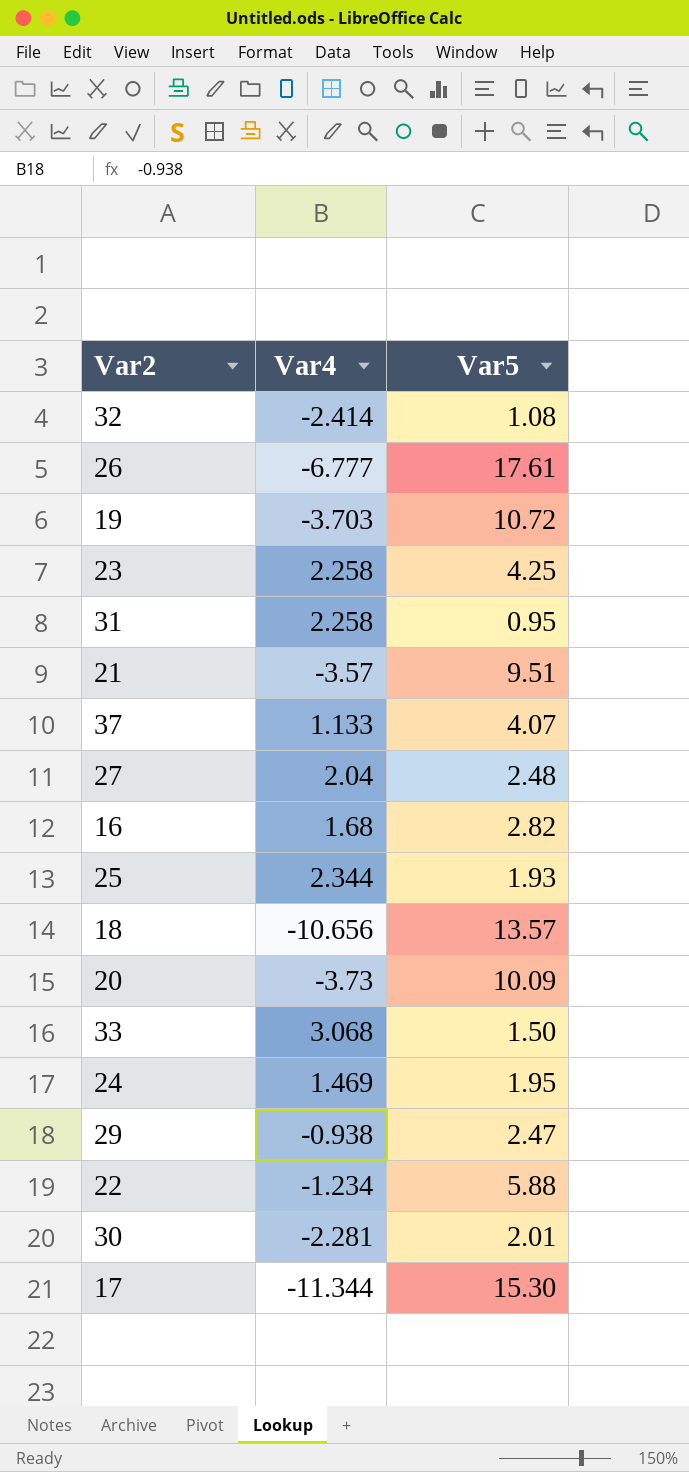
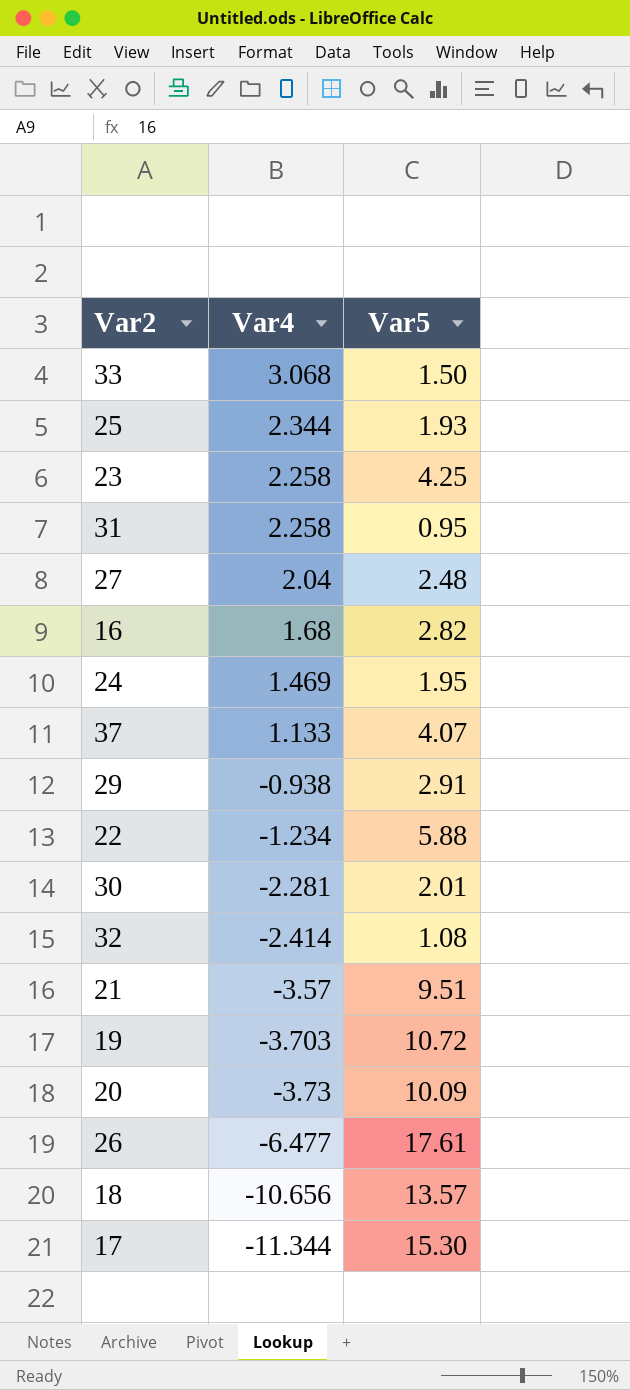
row order: none -> Var4 descending
29 | Var5: 2.47 -> 2.91
26 | Var4: -6.777 -> -6.477

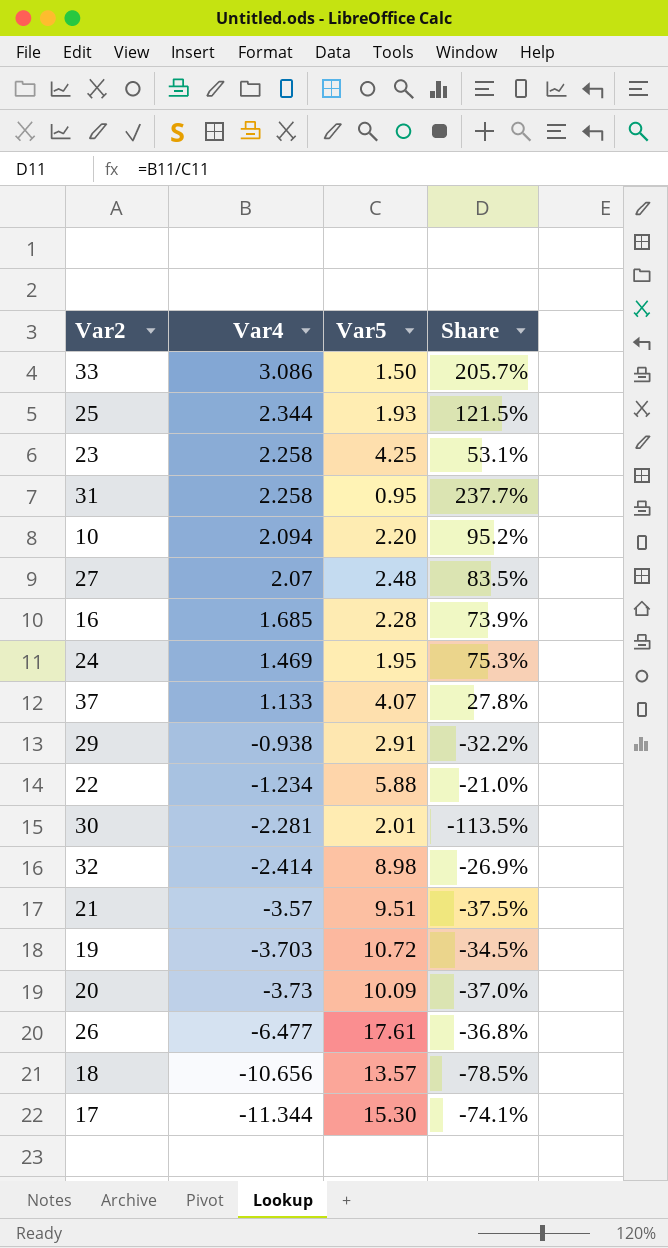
column Share | formula: none -> [Var4] / [Var5]
33 | Var4: 3.068 -> 3.086
row 10: none -> 2.094 | 2.20 | 95.2%
27 | Var4: 2.04 -> 2.07
16 | Var4: 1.68 -> 1.685
16 | Var5: 2.82 -> 2.28
32 | Var5: 1.08 -> 8.98

